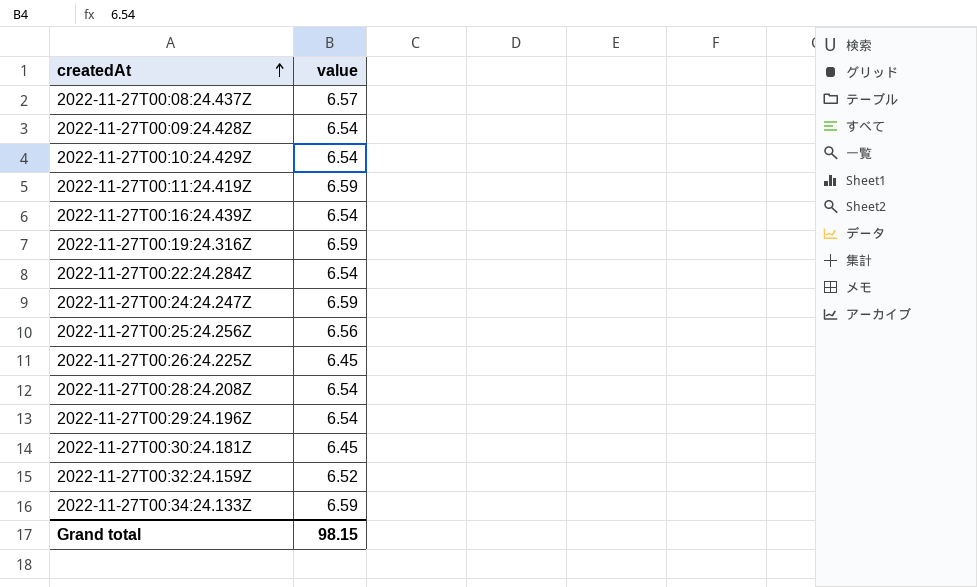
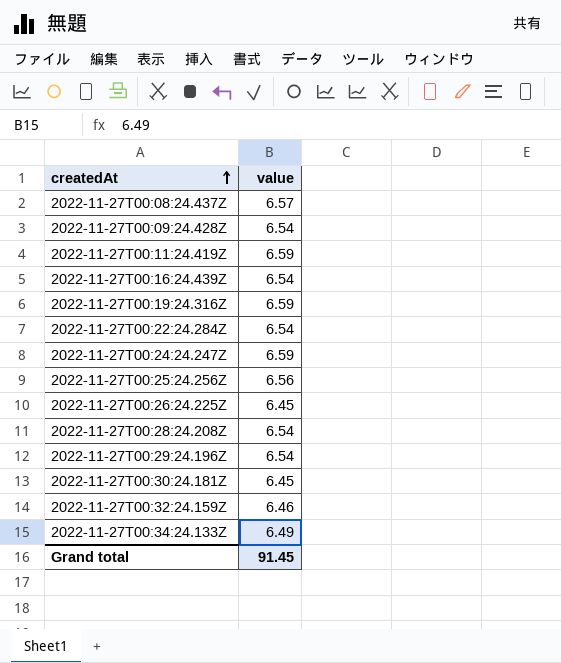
row 2022-11-27T00:10:24.429Z: 6.54 -> none
2022-11-27T00:32:24.159Z | value: 6.52 -> 6.46
2022-11-27T00:34:24.133Z | value: 6.59 -> 6.49
Grand total | value: 98.15 -> 91.45

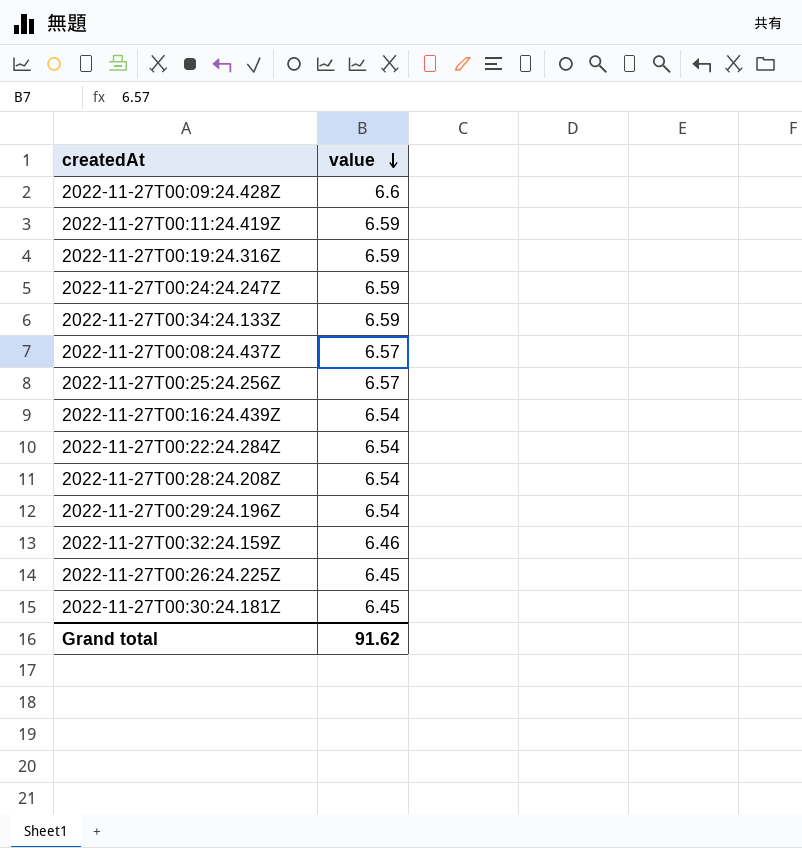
row order: createdAt ascending -> value descending
2022-11-27T00:09:24.428Z | value: 6.54 -> 6.6
2022-11-27T00:34:24.133Z | value: 6.49 -> 6.59
2022-11-27T00:25:24.256Z | value: 6.56 -> 6.57
Grand total | value: 91.45 -> 91.62

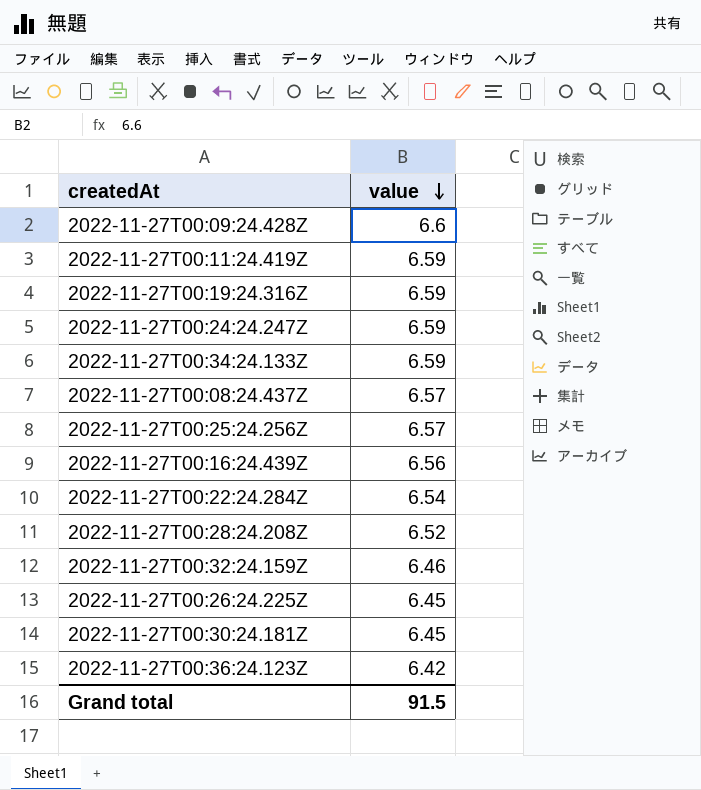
row 2022-11-27T00:29:24.196Z: 6.54 -> none
2022-11-27T00:16:24.439Z | value: 6.54 -> 6.56
2022-11-27T00:28:24.208Z | value: 6.54 -> 6.52
row 2022-11-27T00:36:24.123Z: none -> 6.42
Grand total | value: 91.62 -> 91.5

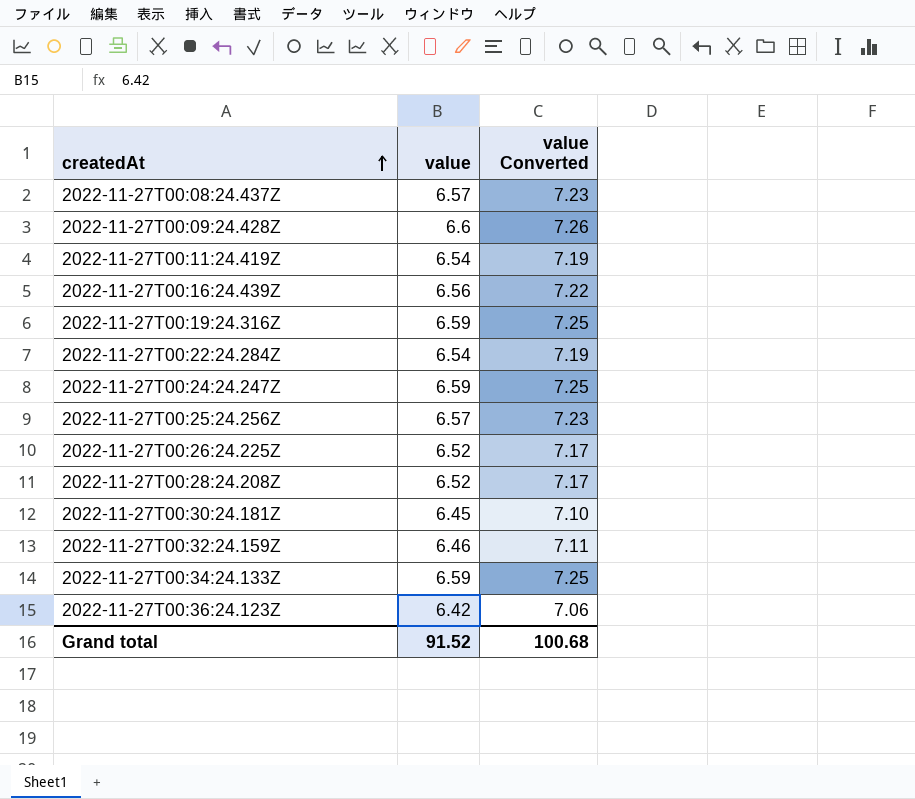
row order: value descending -> createdAt ascending
column value Converted | formula: none -> [value] * 1.1
2022-11-27T00:11:24.419Z | value: 6.59 -> 6.54
2022-11-27T00:26:24.225Z | value: 6.45 -> 6.52
Grand total | value: 91.5 -> 91.52

